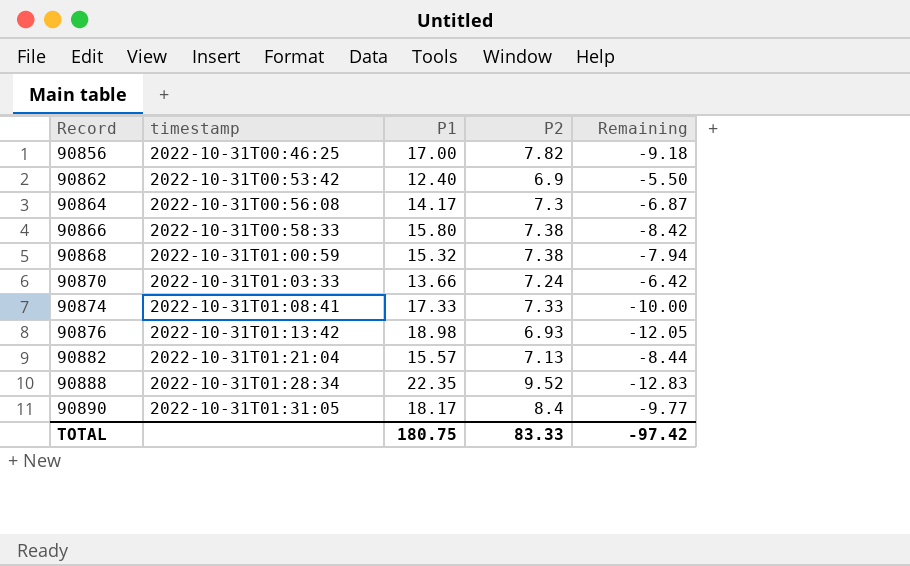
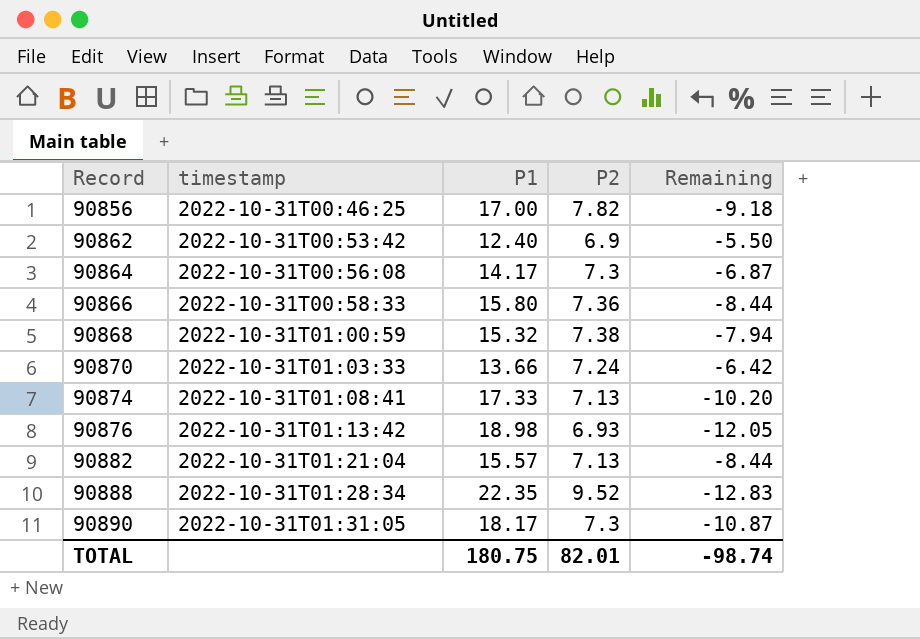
90866 | P2: 7.38 -> 7.36
90866 | Remaining: -8.42 -> -8.44
90874 | P2: 7.33 -> 7.13
90874 | Remaining: -10.00 -> -10.20
90890 | P2: 8.4 -> 7.3
90890 | Remaining: -9.77 -> -10.87
TOTAL | P2: 83.33 -> 82.01
TOTAL | Remaining: -97.42 -> -98.74

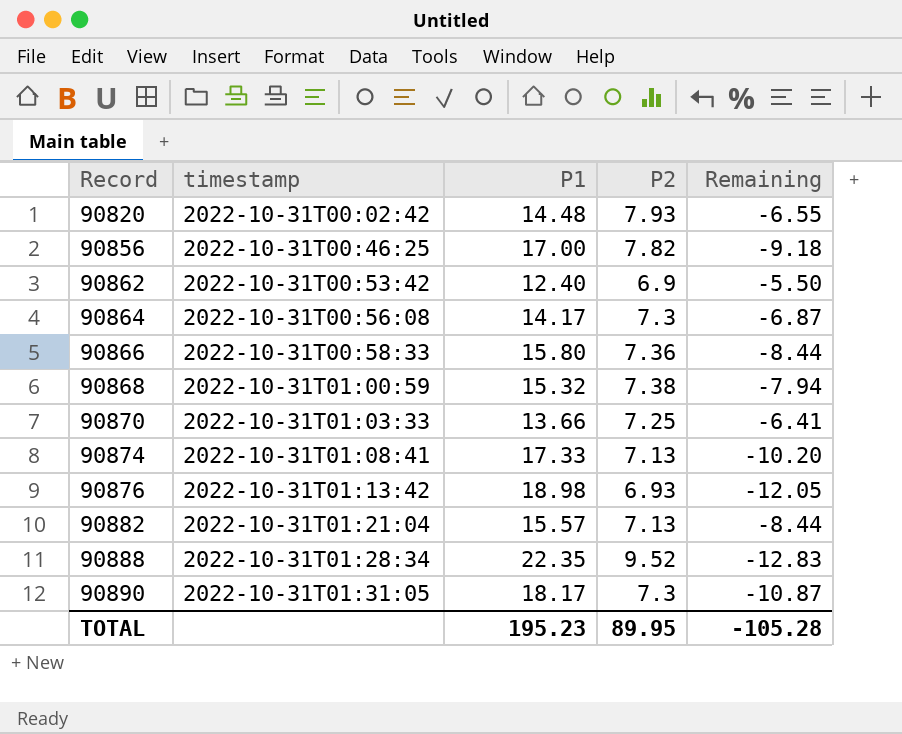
row 90820: none -> 2022-10-31T00:02:42 | 14.48 | 7.93 | -6.55
90870 | P2: 7.24 -> 7.25
90870 | Remaining: -6.42 -> -6.41
TOTAL | P1: 180.75 -> 195.23
TOTAL | P2: 82.01 -> 89.95
TOTAL | Remaining: -98.74 -> -105.28

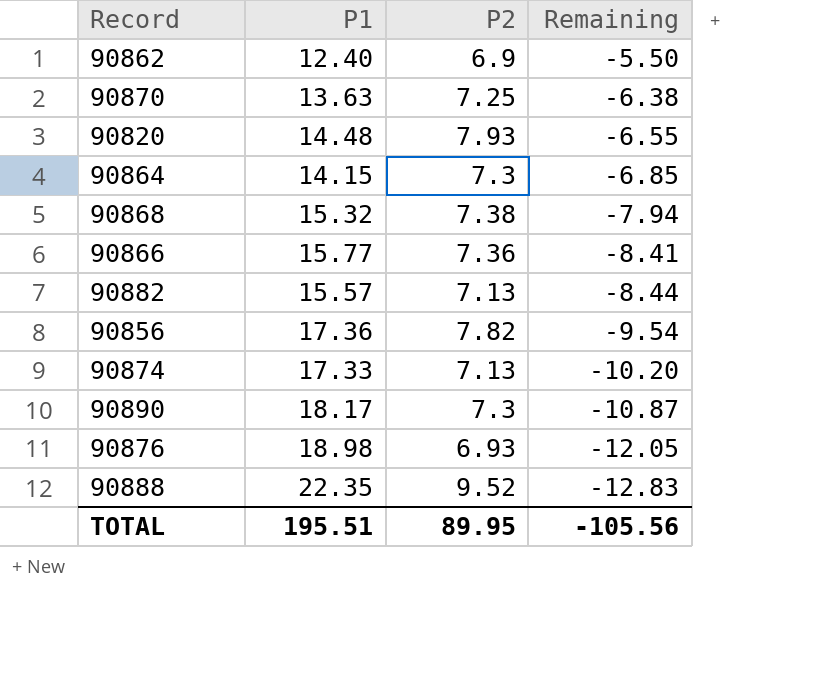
row order: Record ascending -> Remaining descending
column timestamp | position: 2 -> none
90870 | P1: 13.66 -> 13.63
90870 | Remaining: -6.41 -> -6.38
90864 | P1: 14.17 -> 14.15
90864 | Remaining: -6.87 -> -6.85
90866 | P1: 15.80 -> 15.77
90866 | Remaining: -8.44 -> -8.41
90856 | P1: 17.00 -> 17.36
90856 | Remaining: -9.18 -> -9.54
TOTAL | P1: 195.23 -> 195.51
TOTAL | Remaining: -105.28 -> -105.56

